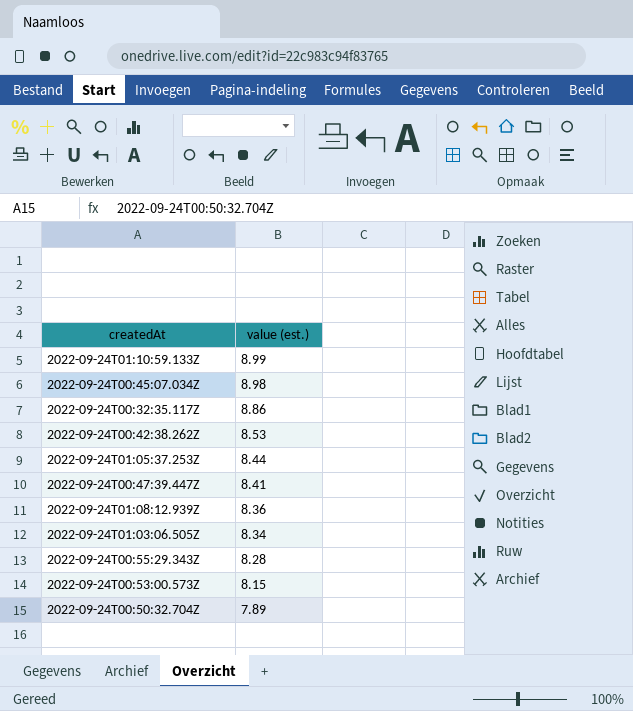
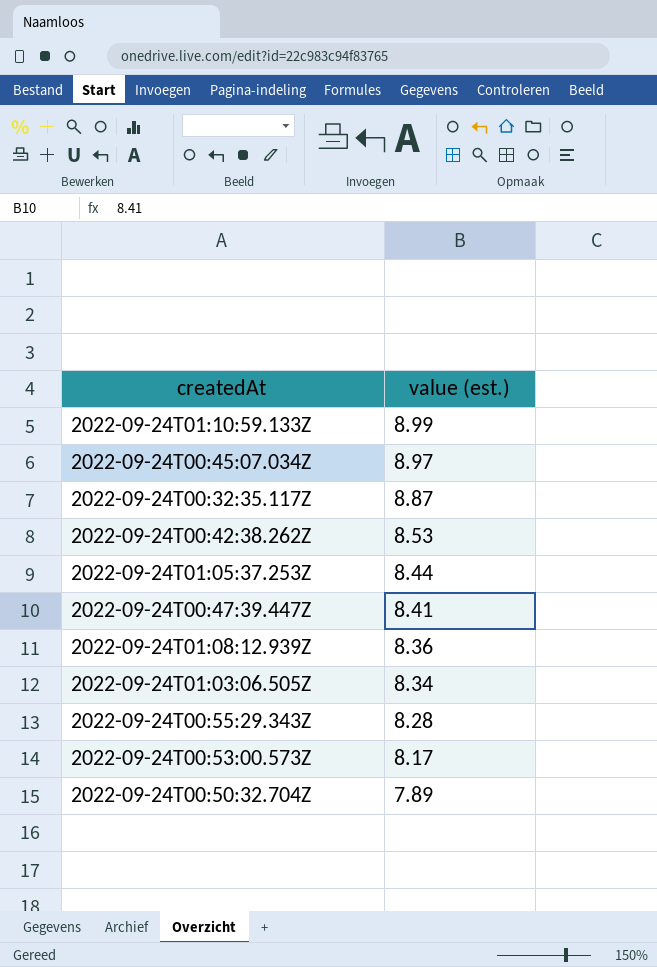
2022-09-24T00:45:07.034Z | value (est.): 8.98 -> 8.97
2022-09-24T00:32:35.117Z | value (est.): 8.86 -> 8.87
2022-09-24T00:53:00.573Z | value (est.): 8.15 -> 8.17

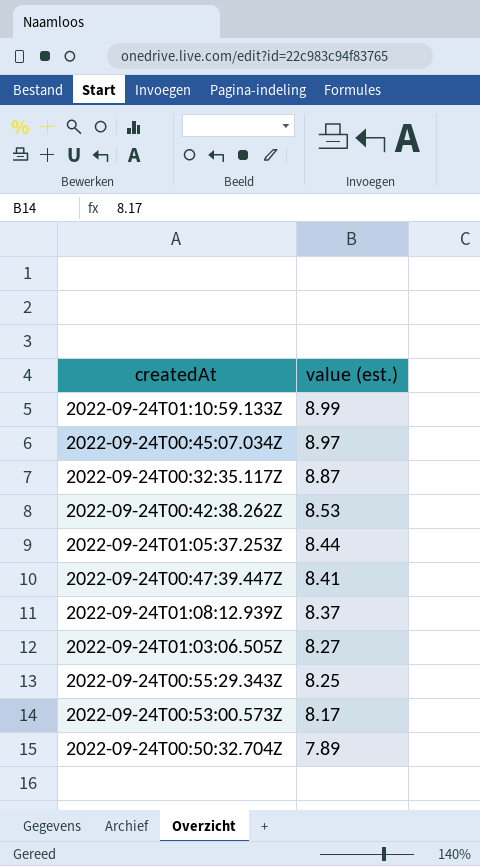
2022-09-24T01:08:12.939Z | value (est.): 8.36 -> 8.37
2022-09-24T01:03:06.505Z | value (est.): 8.34 -> 8.27
2022-09-24T00:55:29.343Z | value (est.): 8.28 -> 8.25

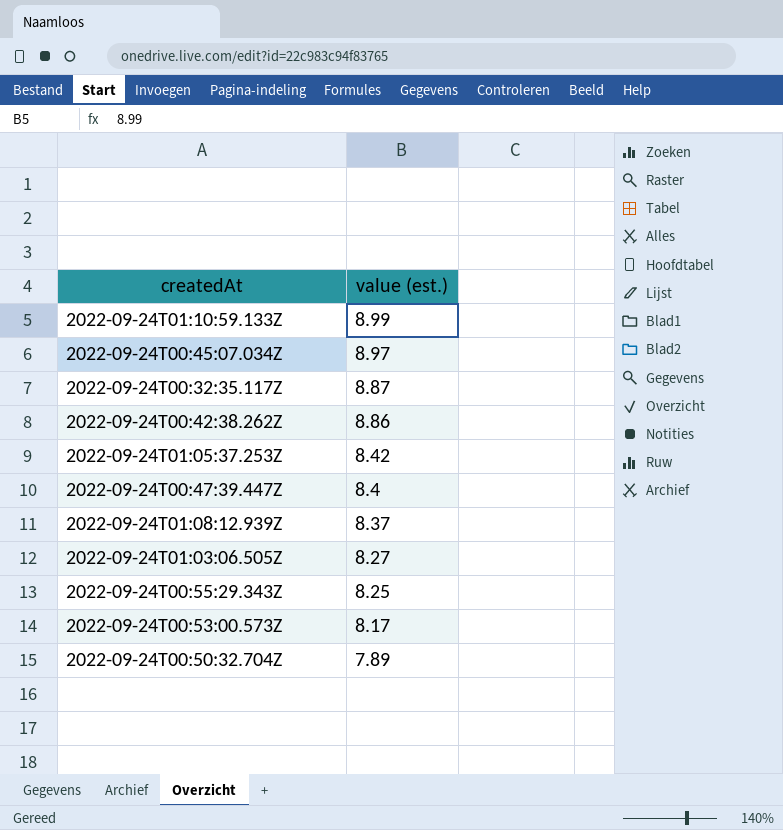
2022-09-24T00:42:38.262Z | value (est.): 8.53 -> 8.86
2022-09-24T01:05:37.253Z | value (est.): 8.44 -> 8.42
2022-09-24T00:47:39.447Z | value (est.): 8.41 -> 8.4

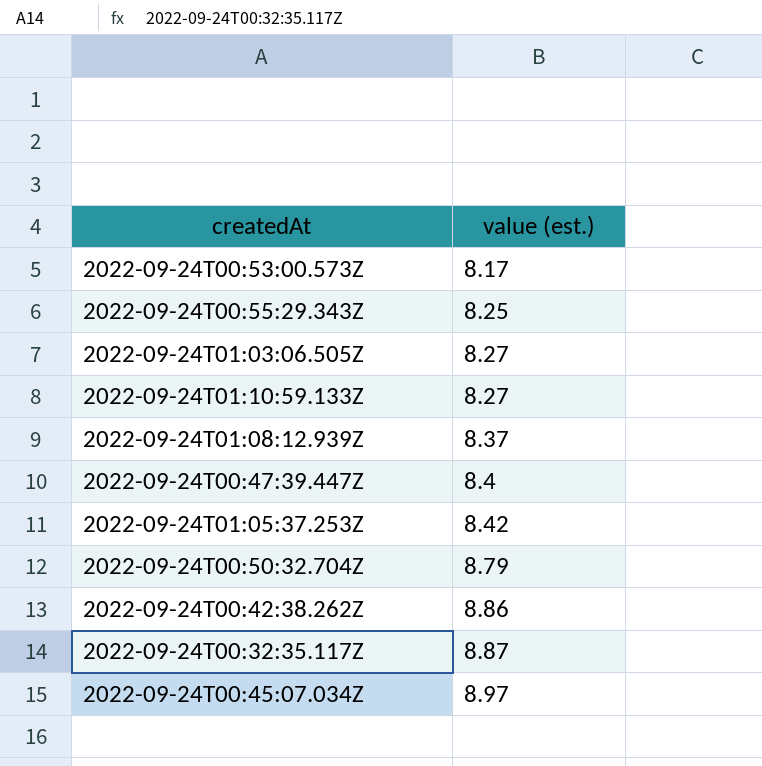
row order: value (est.) descending -> value (est.) ascending
2022-09-24T01:10:59.133Z | value (est.): 8.99 -> 8.27
2022-09-24T00:50:32.704Z | value (est.): 7.89 -> 8.79

